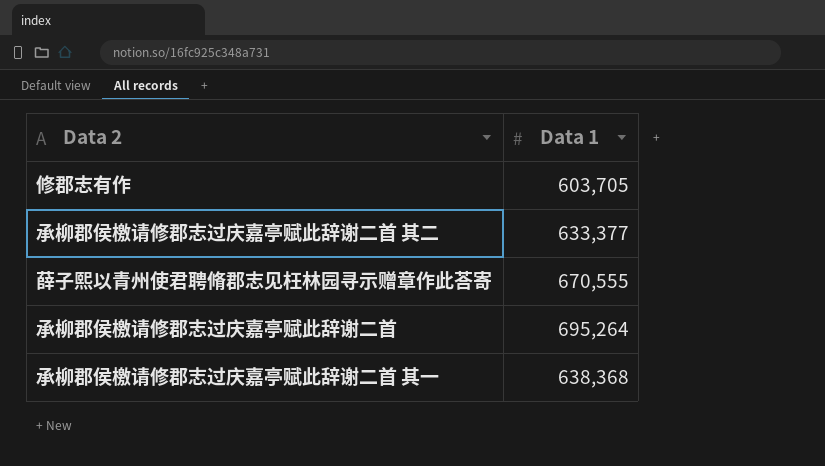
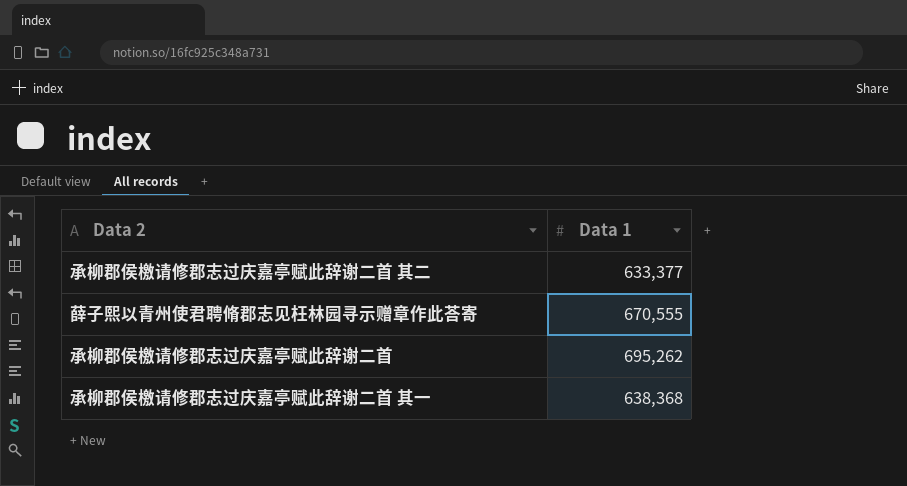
row 修郡志有作: 603,705 -> none
承柳郡侯檄请修郡志过庆嘉亭赋此辞谢二首 | Data 1: 695,264 -> 695,262

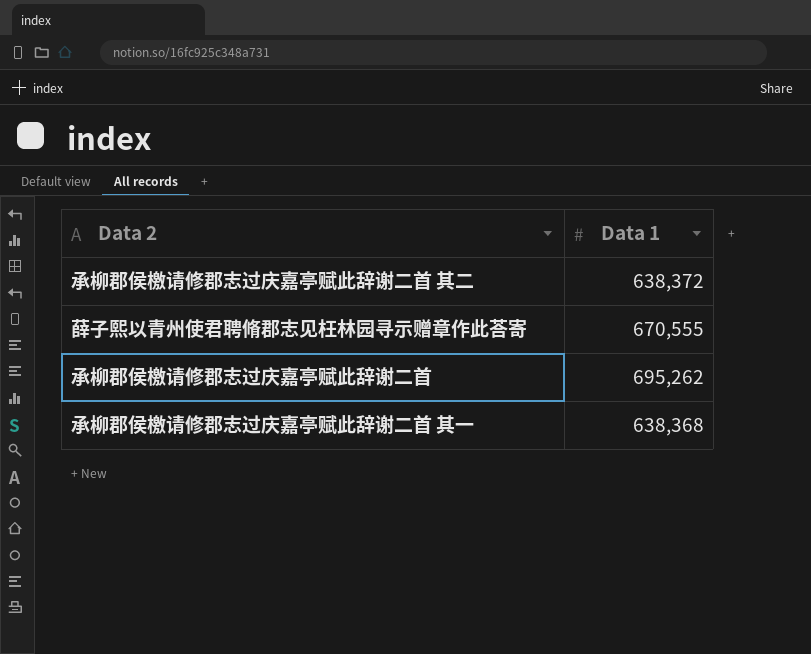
承柳郡侯檄请修郡志过庆嘉亭赋此辞谢二首 其二 | Data 1: 633,377 -> 638,372

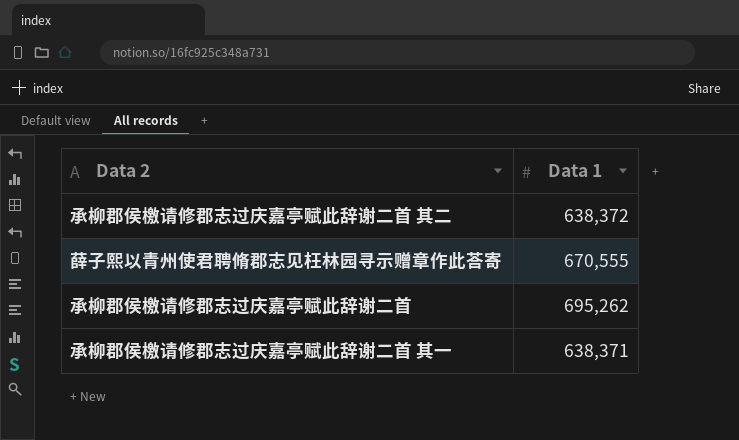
承柳郡侯檄请修郡志过庆嘉亭赋此辞谢二首 其一 | Data 1: 638,368 -> 638,371

